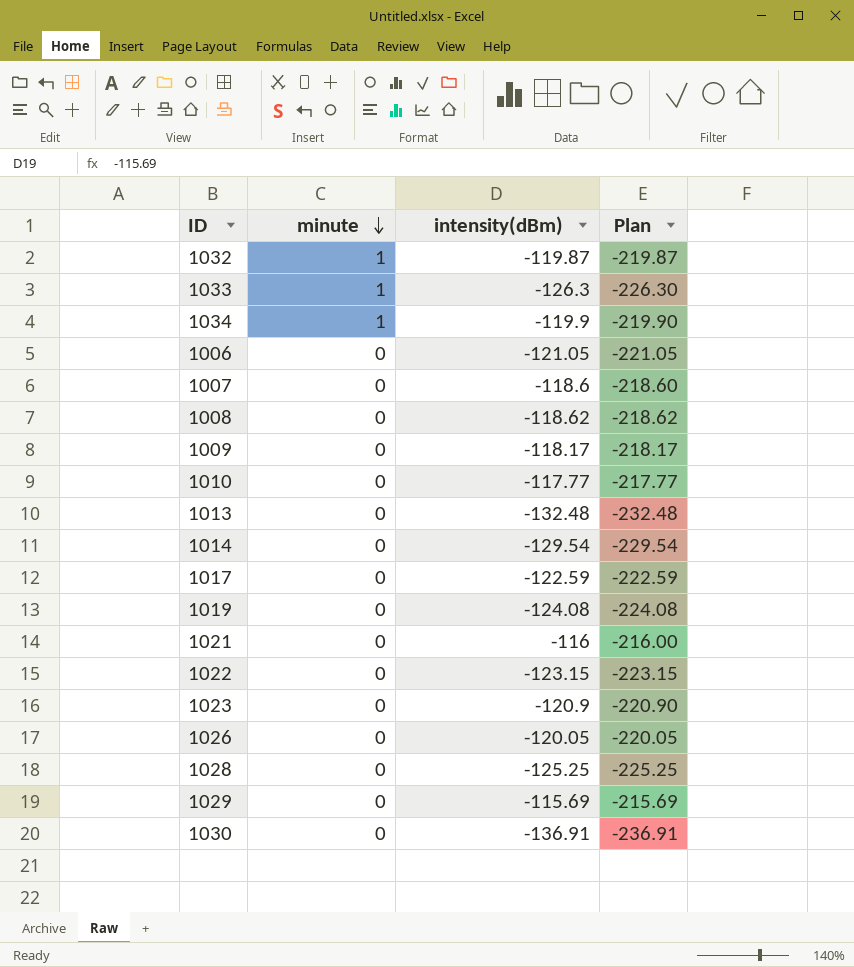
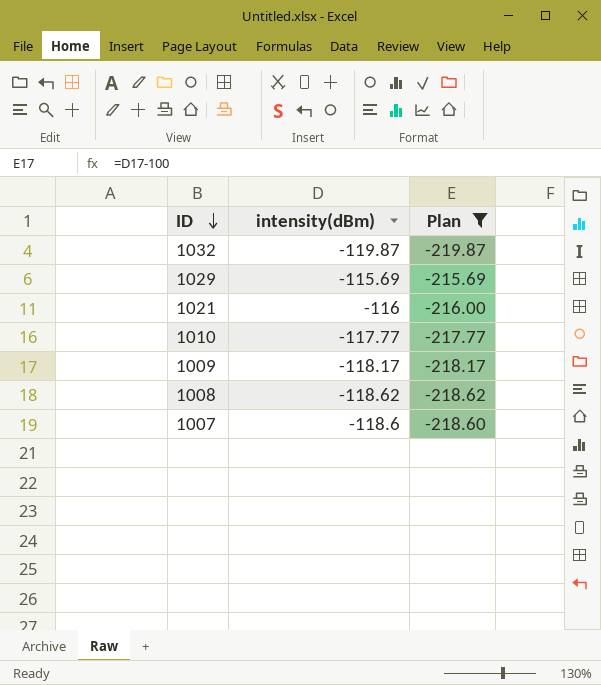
filter: none -> Plan >= -219.87
row order: minute descending -> ID descending
column minute | position: 2 -> none

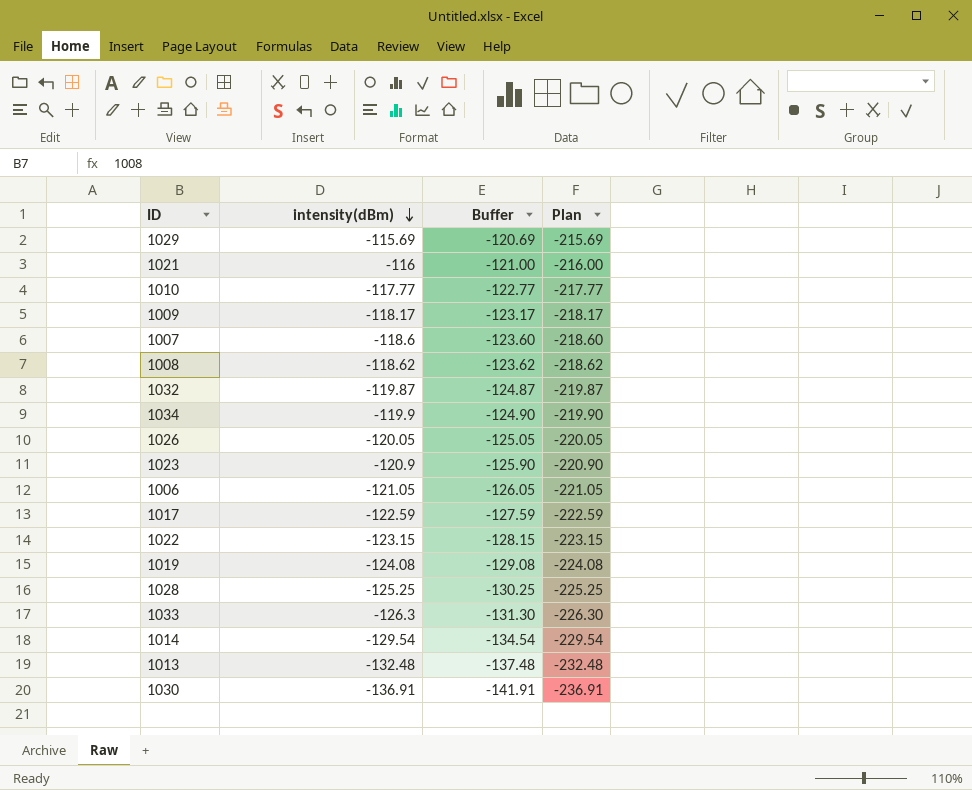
filter: Plan >= -219.87 -> none
row order: ID descending -> intensity(dBm) descending
column Buffer | formula: none -> [intensity(dBm)] - 5

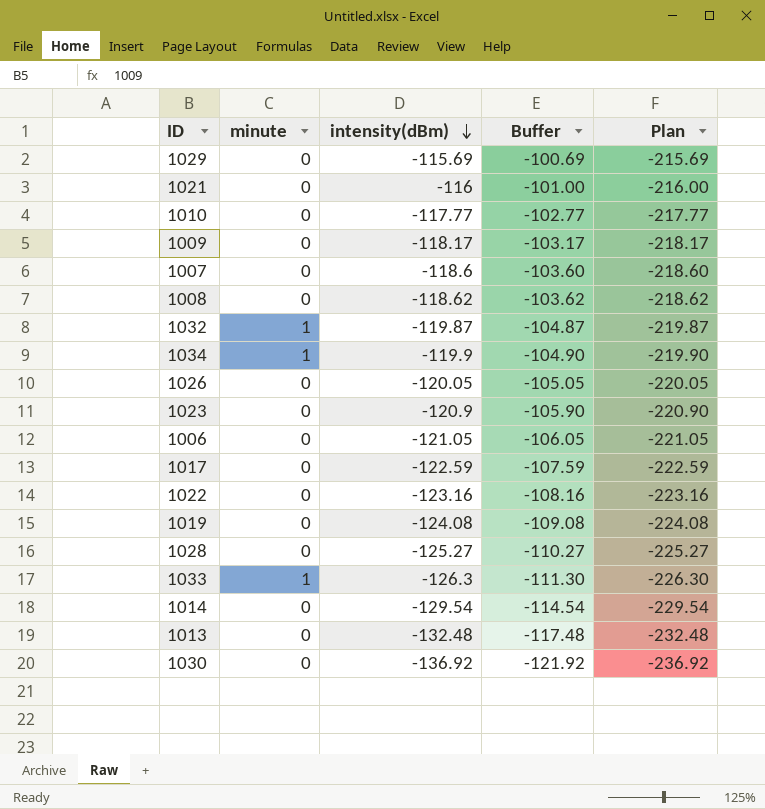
column minute | position: none -> 2
column Buffer | formula: [intensity(dBm)] - 5 -> [intensity(dBm)] + 15
1022 | intensity(dBm): -123.15 -> -123.16
1022 | Plan: -223.15 -> -223.16
1028 | intensity(dBm): -125.25 -> -125.27
1028 | Plan: -225.25 -> -225.27
1030 | intensity(dBm): -136.91 -> -136.92
1030 | Plan: -236.91 -> -236.92

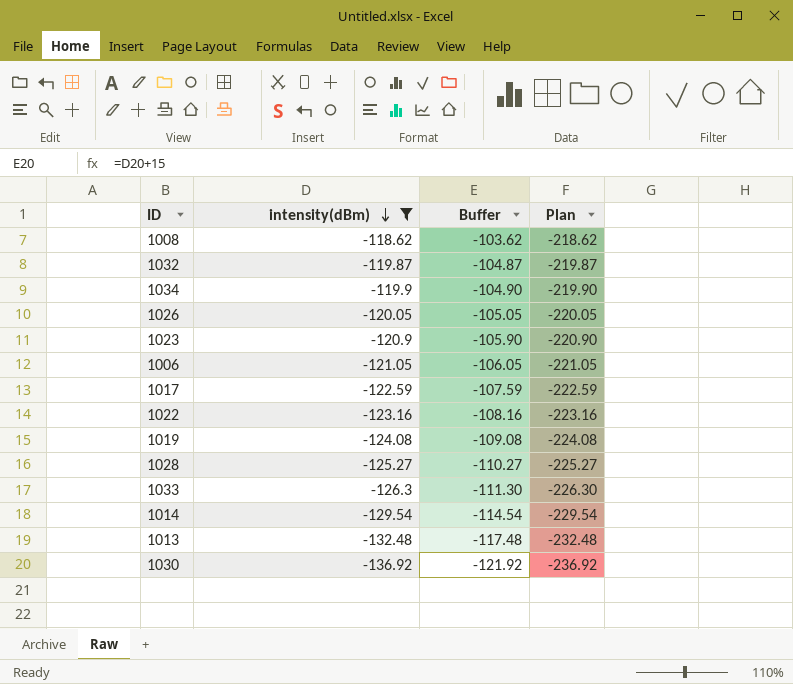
filter: none -> intensity(dBm) <= -118.62
column minute | position: 2 -> none

